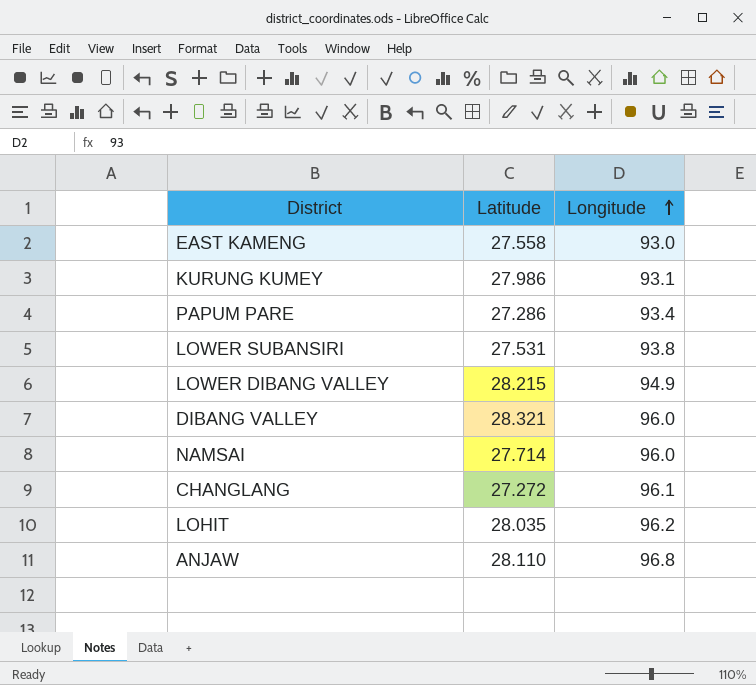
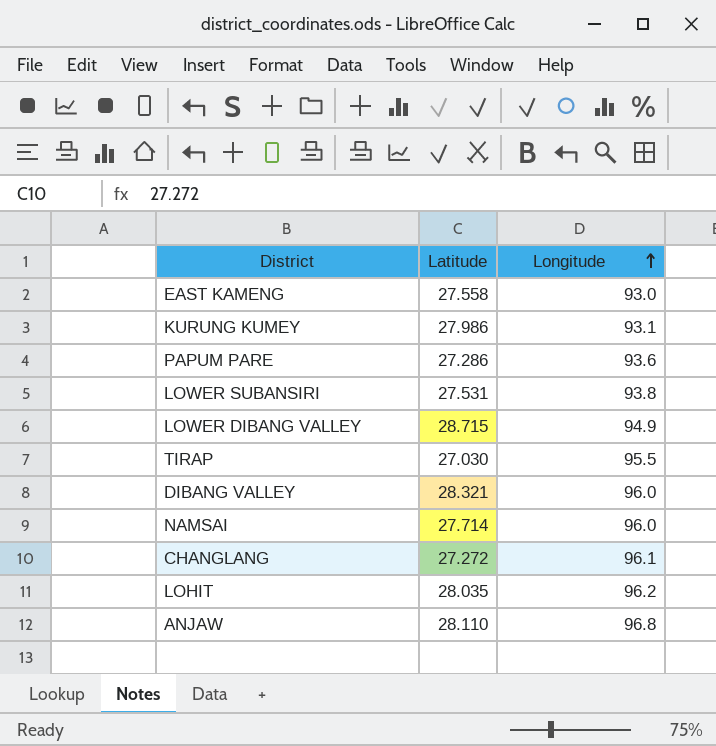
PAPUM PARE | Longitude: 93.4 -> 93.6
LOWER DIBANG VALLEY | Latitude: 28.215 -> 28.715
row TIRAP: none -> 27.030 | 95.5

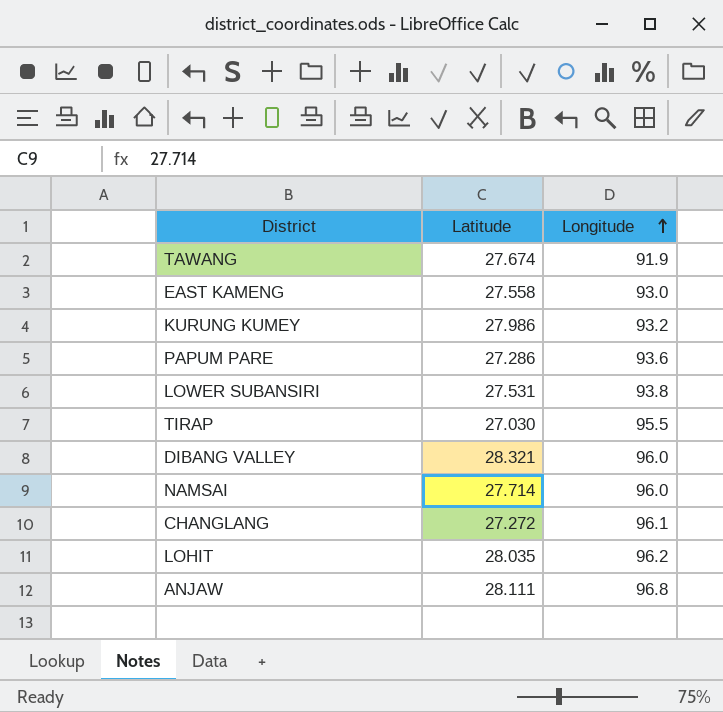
row LOWER DIBANG VALLEY: 28.715 | 94.9 -> none
row TAWANG: none -> 27.674 | 91.9
KURUNG KUMEY | Longitude: 93.1 -> 93.2
ANJAW | Latitude: 28.110 -> 28.111

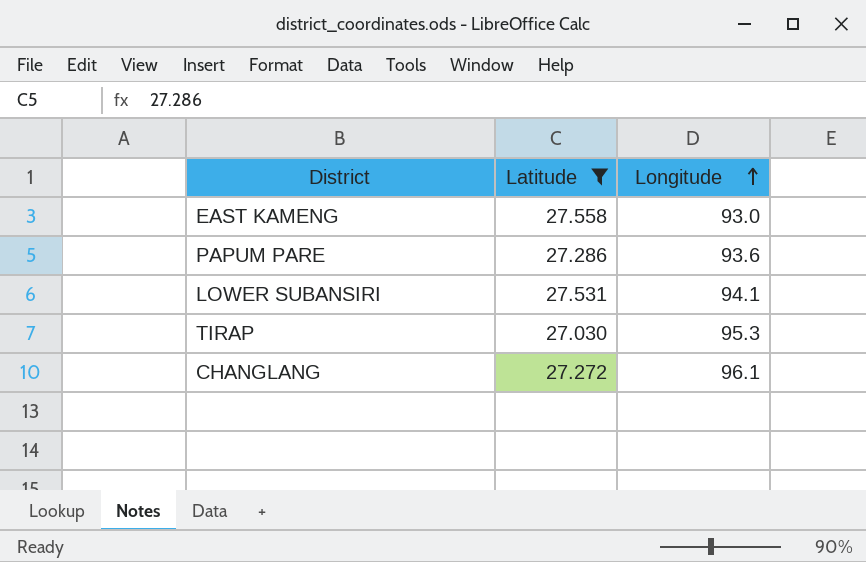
filter: none -> Latitude <= 27.558
LOWER SUBANSIRI | Longitude: 93.8 -> 94.1
TIRAP | Longitude: 95.5 -> 95.3

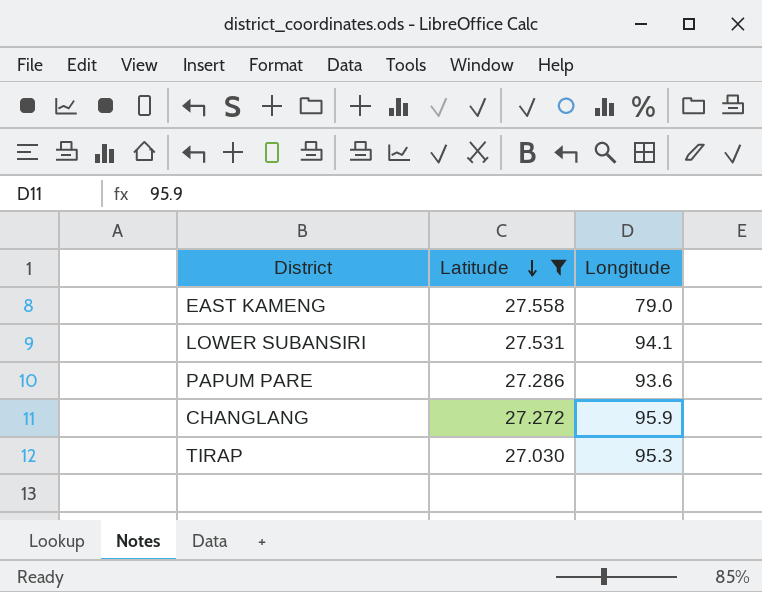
row order: Longitude ascending -> Latitude descending
EAST KAMENG | Longitude: 93.0 -> 79.0
CHANGLANG | Longitude: 96.1 -> 95.9

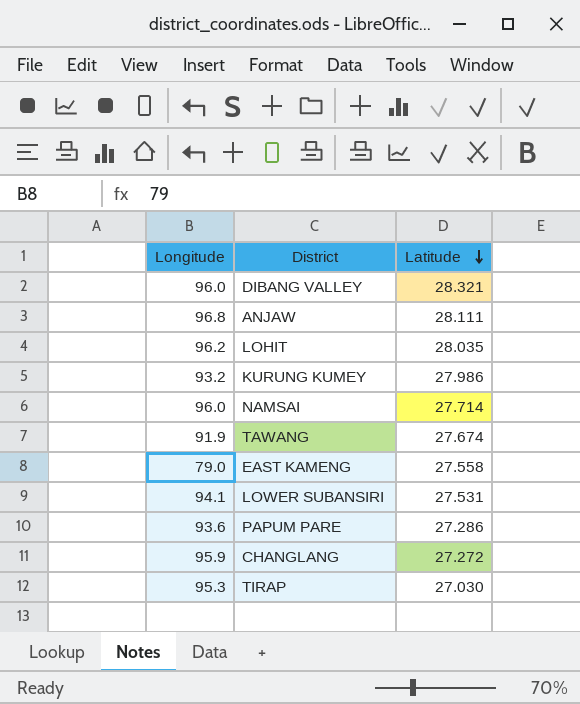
filter: Latitude <= 27.558 -> none
column Longitude | position: 3 -> 1

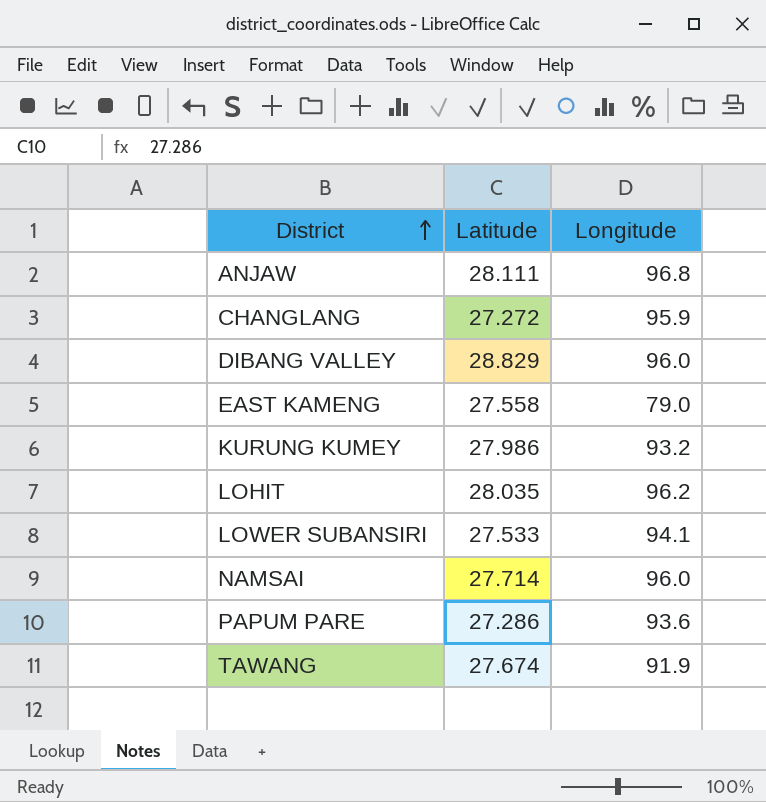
row order: Latitude descending -> District ascending
column Longitude | position: 1 -> 3
row TIRAP: 95.3 | 27.030 -> none
DIBANG VALLEY | Latitude: 28.321 -> 28.829
LOWER SUBANSIRI | Latitude: 27.531 -> 27.533

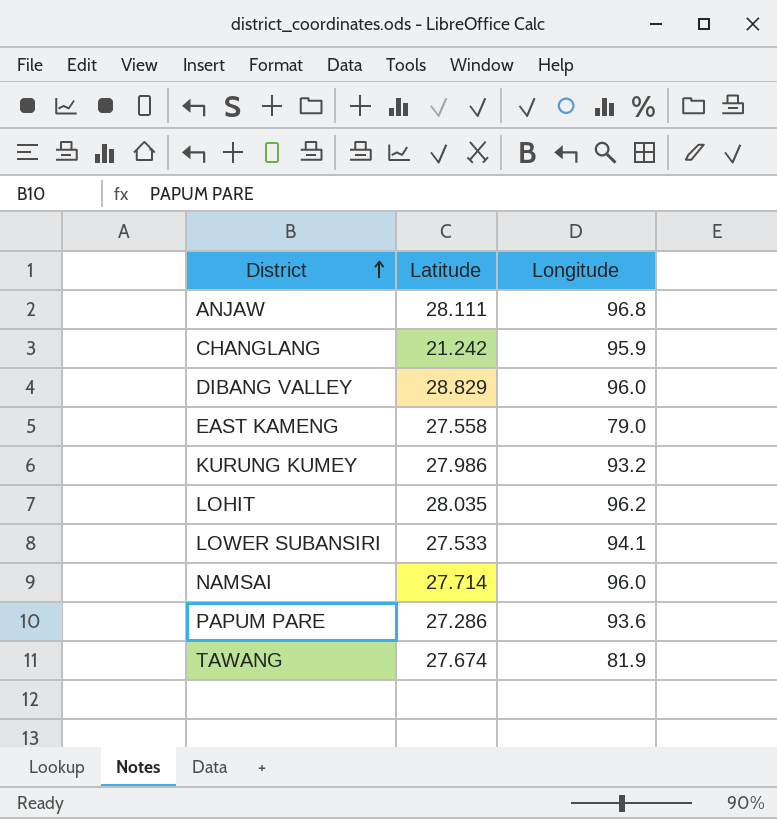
CHANGLANG | Latitude: 27.272 -> 21.242
TAWANG | Longitude: 91.9 -> 81.9

